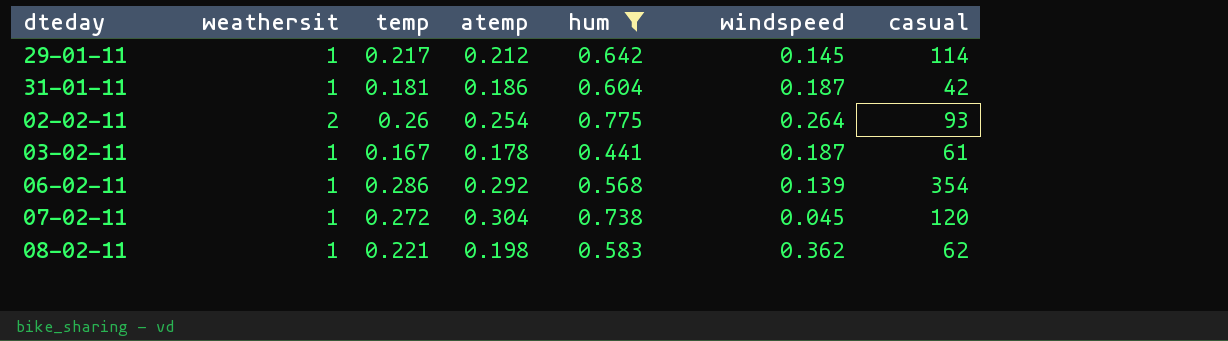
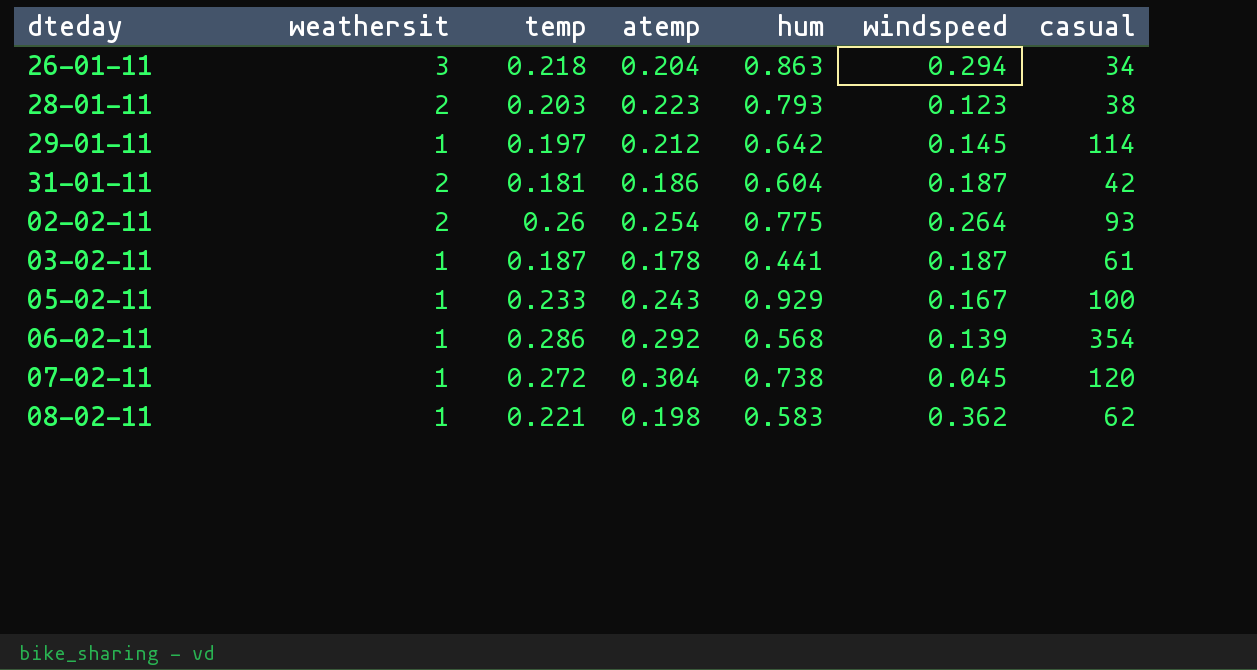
filter: hum <= 0.775 -> none
29-01-11 | temp: 0.217 -> 0.197
31-01-11 | weathersit: 1 -> 2
03-02-11 | temp: 0.167 -> 0.187

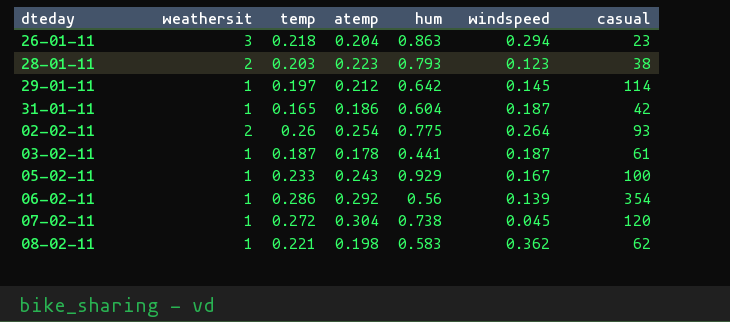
26-01-11 | casual: 34 -> 23
31-01-11 | weathersit: 2 -> 1
31-01-11 | temp: 0.181 -> 0.165
06-02-11 | hum: 0.568 -> 0.56

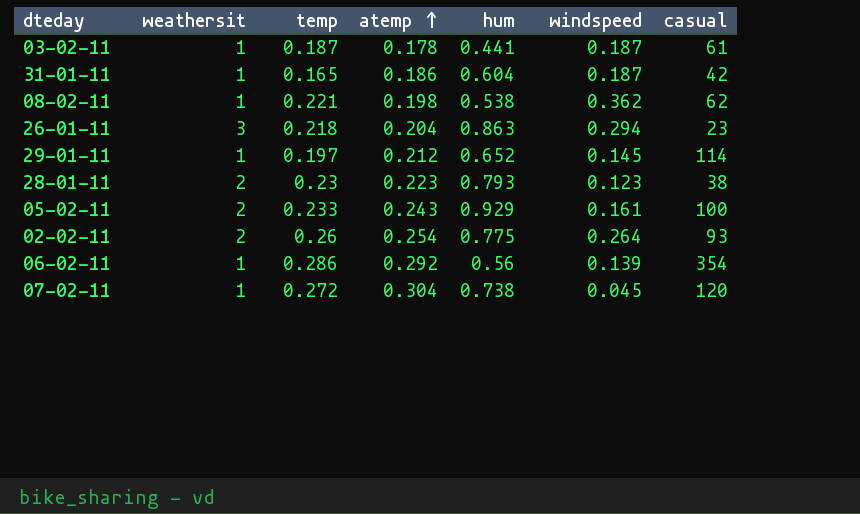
row order: none -> atemp ascending
08-02-11 | hum: 0.583 -> 0.538
29-01-11 | hum: 0.642 -> 0.652
28-01-11 | temp: 0.203 -> 0.23
05-02-11 | weathersit: 1 -> 2
05-02-11 | windspeed: 0.167 -> 0.161

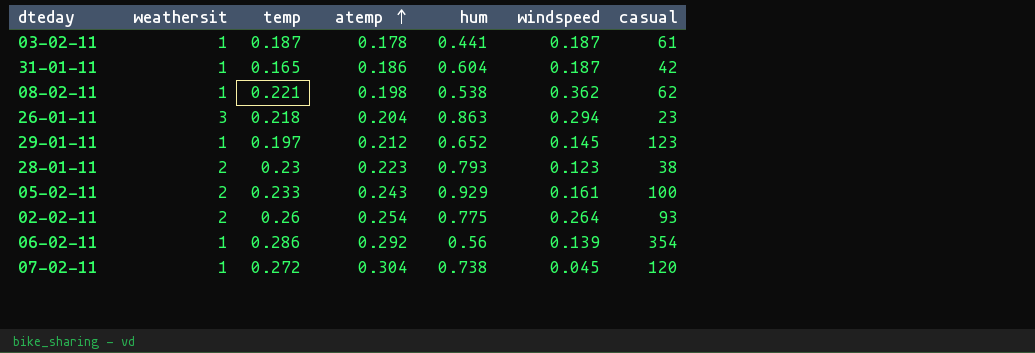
29-01-11 | casual: 114 -> 123

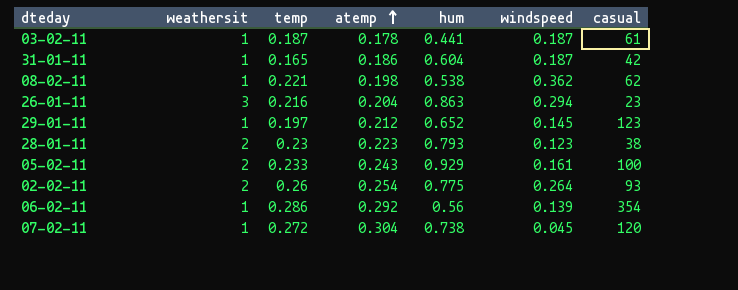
26-01-11 | temp: 0.218 -> 0.216

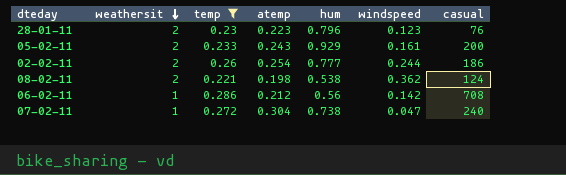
filter: none -> temp >= 0.221
row order: atemp ascending -> weathersit descending
28-01-11 | hum: 0.793 -> 0.796
28-01-11 | casual: 38 -> 76
05-02-11 | casual: 100 -> 200
02-02-11 | hum: 0.775 -> 0.777
02-02-11 | windspeed: 0.264 -> 0.244
02-02-11 | casual: 93 -> 186
08-02-11 | weathersit: 1 -> 2
08-02-11 | casual: 62 -> 124
06-02-11 | atemp: 0.292 -> 0.212
06-02-11 | windspeed: 0.139 -> 0.142
06-02-11 | casual: 354 -> 708
07-02-11 | windspeed: 0.045 -> 0.047
07-02-11 | casual: 120 -> 240

